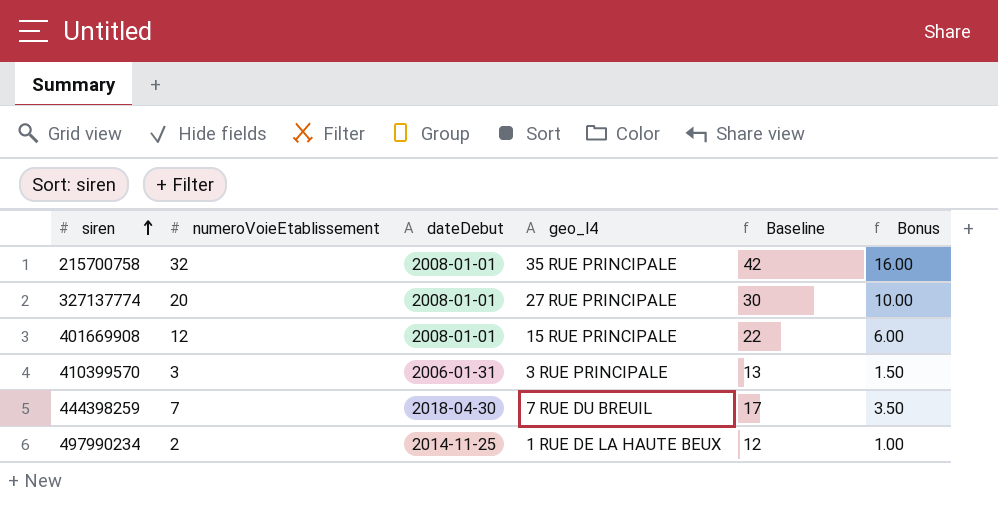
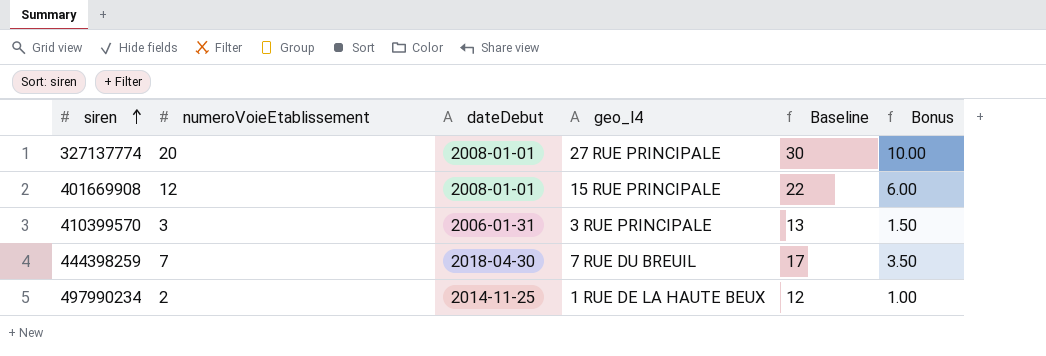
row 215700758: 32 | 2008-01-01 | 35 RUE PRINCIPALE | 42 | 16.00 -> none

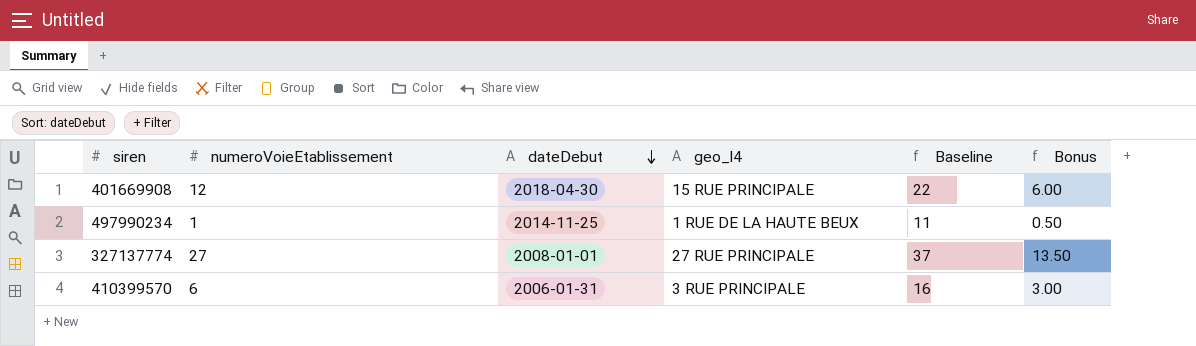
row order: siren ascending -> dateDebut descending
row 444398259: 7 | 2018-04-30 | 7 RUE DU BREUIL | 17 | 3.50 -> none
401669908 | dateDebut: 2008-01-01 -> 2018-04-30
497990234 | numeroVoieEtablissement: 2 -> 1
497990234 | Baseline: 12 -> 11
497990234 | Bonus: 1.00 -> 0.50
327137774 | numeroVoieEtablissement: 20 -> 27
327137774 | Baseline: 30 -> 37
327137774 | Bonus: 10.00 -> 13.50
410399570 | numeroVoieEtablissement: 3 -> 6
410399570 | Baseline: 13 -> 16
410399570 | Bonus: 1.50 -> 3.00

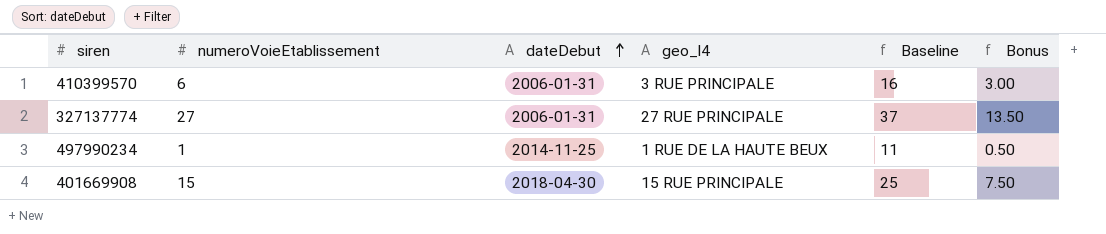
row order: dateDebut descending -> dateDebut ascending
327137774 | dateDebut: 2008-01-01 -> 2006-01-31
401669908 | numeroVoieEtablissement: 12 -> 15
401669908 | Baseline: 22 -> 25
401669908 | Bonus: 6.00 -> 7.50

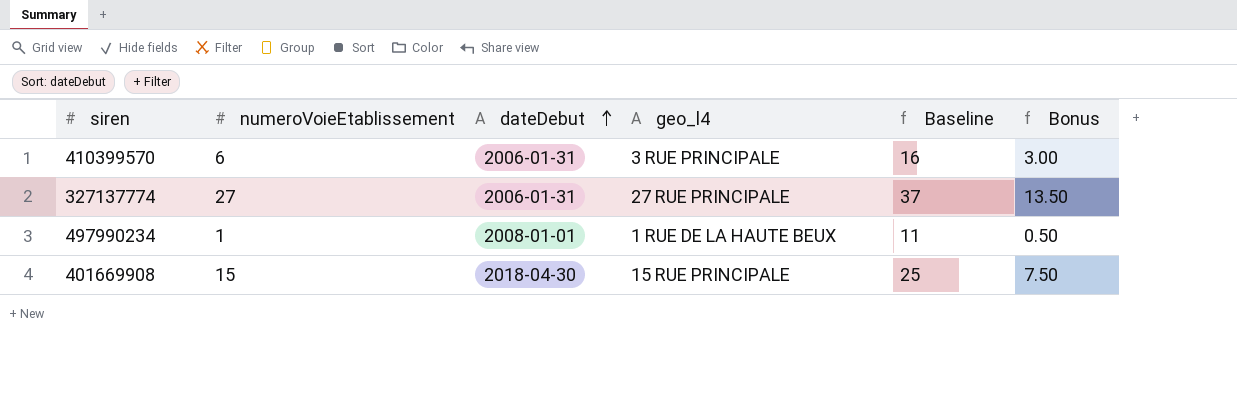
497990234 | dateDebut: 2014-11-25 -> 2008-01-01

